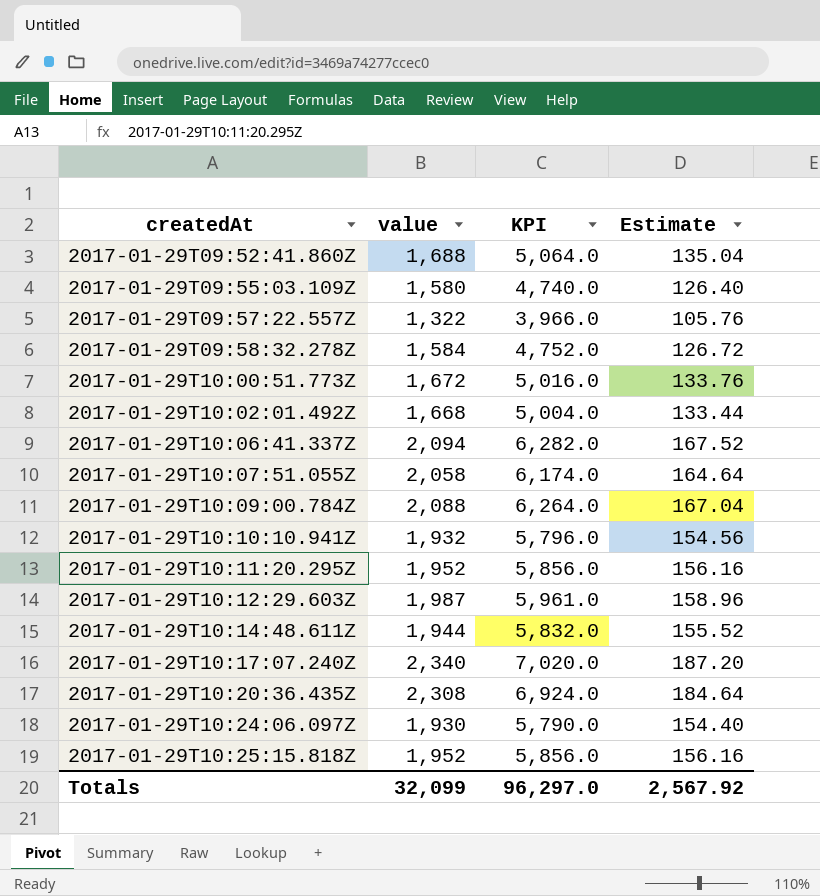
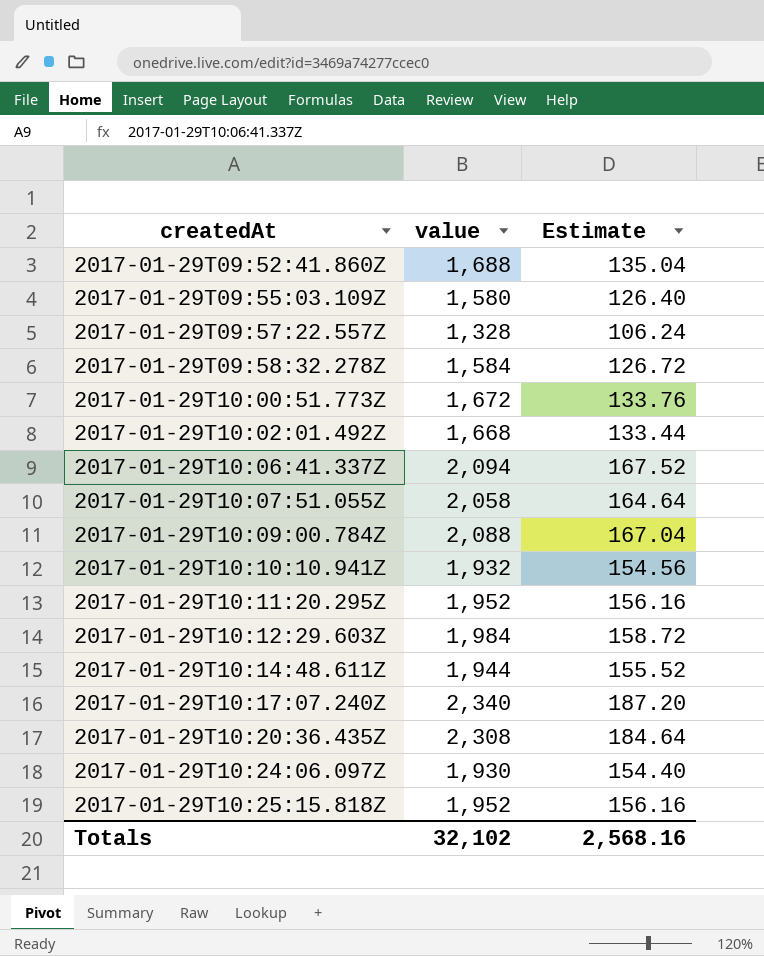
column KPI | formula: [value] * 3 -> none
2017-01-29T09:57:22.557Z | value: 1,322 -> 1,328
2017-01-29T09:57:22.557Z | Estimate: 105.76 -> 106.24
2017-01-29T10:12:29.603Z | value: 1,987 -> 1,984
2017-01-29T10:12:29.603Z | Estimate: 158.96 -> 158.72
Totals | value: 32,099 -> 32,102
Totals | Estimate: 2,567.92 -> 2,568.16

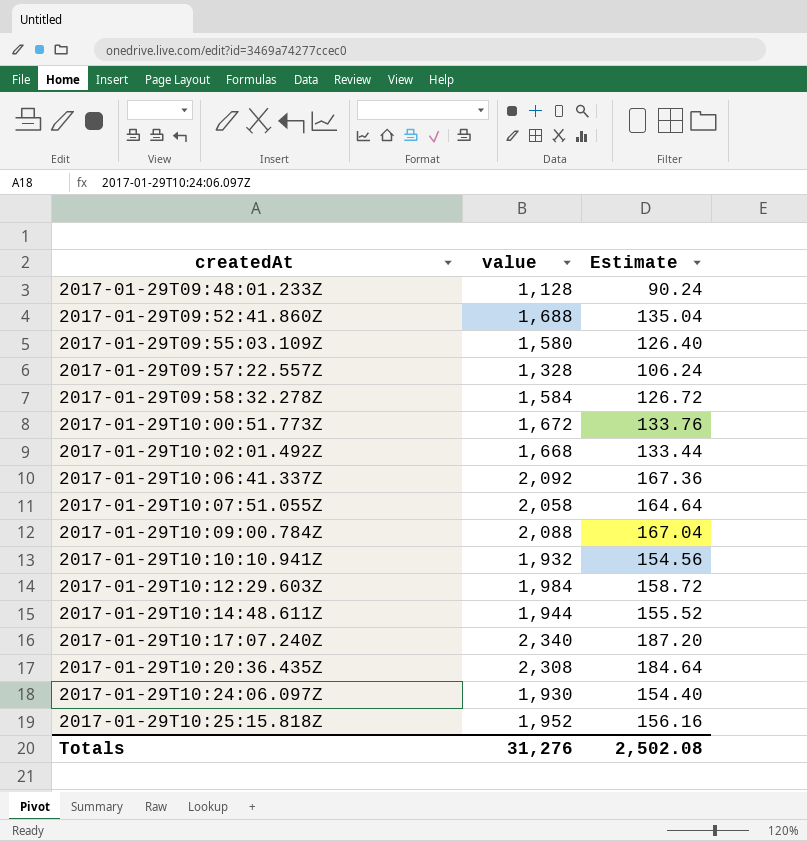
row 2017-01-29T10:11:20.295Z: 1,952 | 156.16 -> none
row 2017-01-29T09:48:01.233Z: none -> 1,128 | 90.24
2017-01-29T10:06:41.337Z | value: 2,094 -> 2,092
2017-01-29T10:06:41.337Z | Estimate: 167.52 -> 167.36
Totals | value: 32,102 -> 31,276
Totals | Estimate: 2,568.16 -> 2,502.08

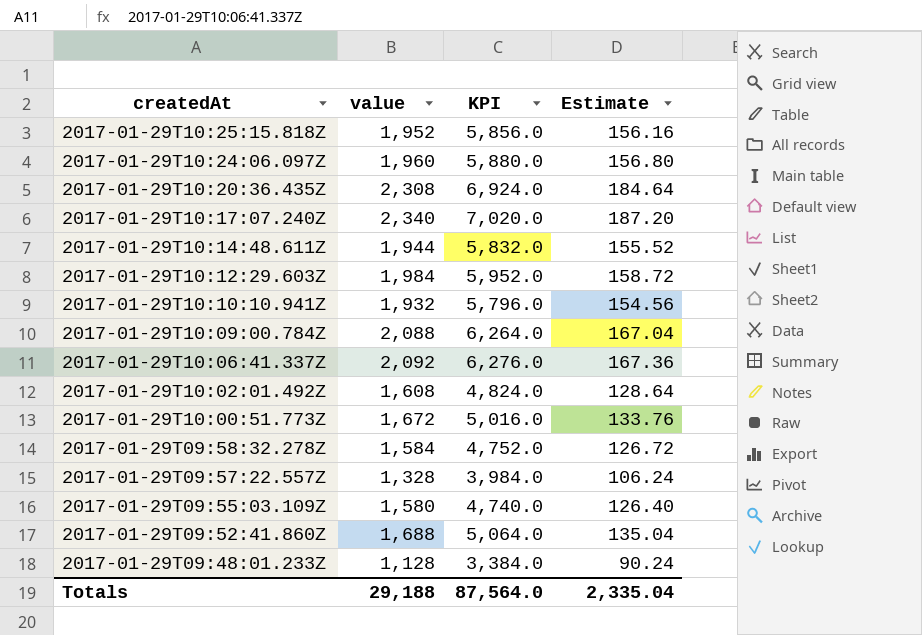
row order: createdAt ascending -> createdAt descending
column KPI | formula: none -> [value] * 3
row 2017-01-29T10:07:51.055Z: 2,058 | 164.64 -> none
2017-01-29T10:24:06.097Z | value: 1,930 -> 1,960
2017-01-29T10:24:06.097Z | Estimate: 154.40 -> 156.80
2017-01-29T10:02:01.492Z | value: 1,668 -> 1,608
2017-01-29T10:02:01.492Z | Estimate: 133.44 -> 128.64
Totals | value: 31,276 -> 29,188
Totals | Estimate: 2,502.08 -> 2,335.04

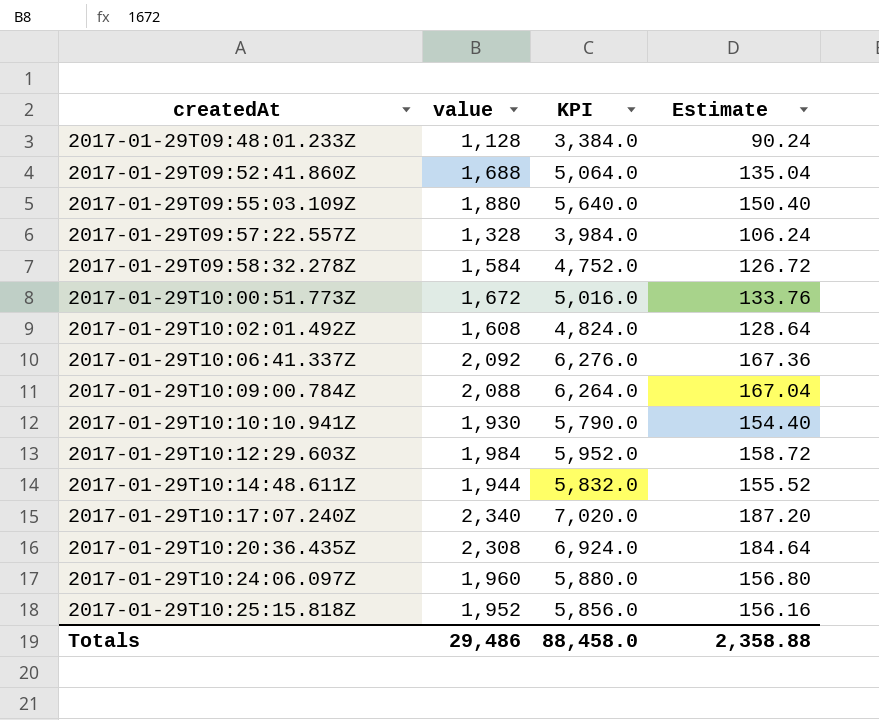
row order: createdAt descending -> createdAt ascending
2017-01-29T09:55:03.109Z | value: 1,580 -> 1,880
2017-01-29T09:55:03.109Z | KPI: 4,740.0 -> 5,640.0
2017-01-29T09:55:03.109Z | Estimate: 126.40 -> 150.40
2017-01-29T10:10:10.941Z | value: 1,932 -> 1,930
2017-01-29T10:10:10.941Z | KPI: 5,796.0 -> 5,790.0
2017-01-29T10:10:10.941Z | Estimate: 154.56 -> 154.40
Totals | value: 29,188 -> 29,486
Totals | KPI: 87,564.0 -> 88,458.0
Totals | Estimate: 2,335.04 -> 2,358.88

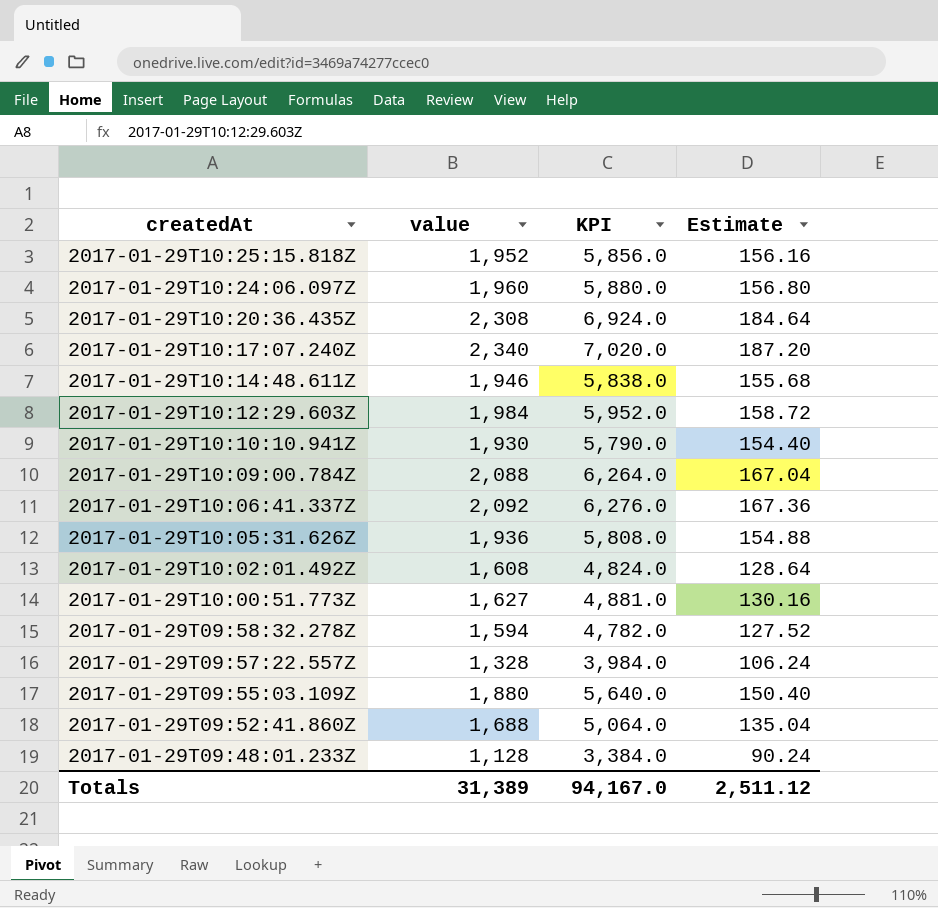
row order: createdAt ascending -> createdAt descending
2017-01-29T10:14:48.611Z | value: 1,944 -> 1,946
2017-01-29T10:14:48.611Z | KPI: 5,832.0 -> 5,838.0
2017-01-29T10:14:48.611Z | Estimate: 155.52 -> 155.68
row 2017-01-29T10:05:31.626Z: none -> 1,936 | 5,808.0 | 154.88
2017-01-29T10:00:51.773Z | value: 1,672 -> 1,627
2017-01-29T10:00:51.773Z | KPI: 5,016.0 -> 4,881.0
2017-01-29T10:00:51.773Z | Estimate: 133.76 -> 130.16
2017-01-29T09:58:32.278Z | value: 1,584 -> 1,594
2017-01-29T09:58:32.278Z | KPI: 4,752.0 -> 4,782.0
2017-01-29T09:58:32.278Z | Estimate: 126.72 -> 127.52
Totals | value: 29,486 -> 31,389
Totals | KPI: 88,458.0 -> 94,167.0
Totals | Estimate: 2,358.88 -> 2,511.12

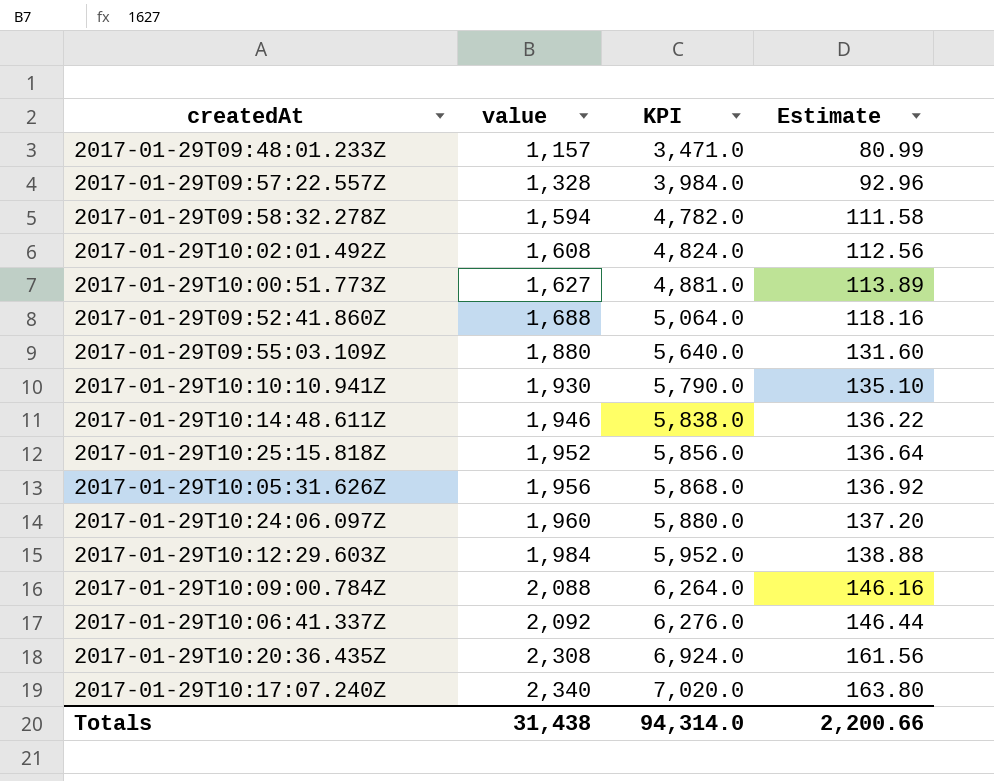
row order: createdAt descending -> value ascending
column Estimate | formula: [value] * 0.08 -> [value] * 0.07
2017-01-29T09:48:01.233Z | value: 1,128 -> 1,157
2017-01-29T09:48:01.233Z | KPI: 3,384.0 -> 3,471.0
2017-01-29T10:05:31.626Z | value: 1,936 -> 1,956
2017-01-29T10:05:31.626Z | KPI: 5,808.0 -> 5,868.0
Totals | value: 31,389 -> 31,438
Totals | KPI: 94,167.0 -> 94,314.0
Totals | Estimate: 2,511.12 -> 2,200.66

